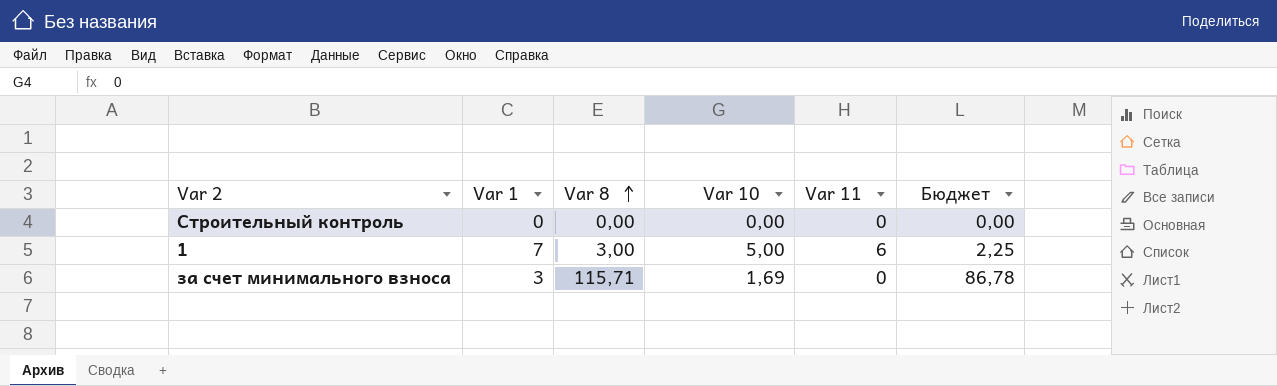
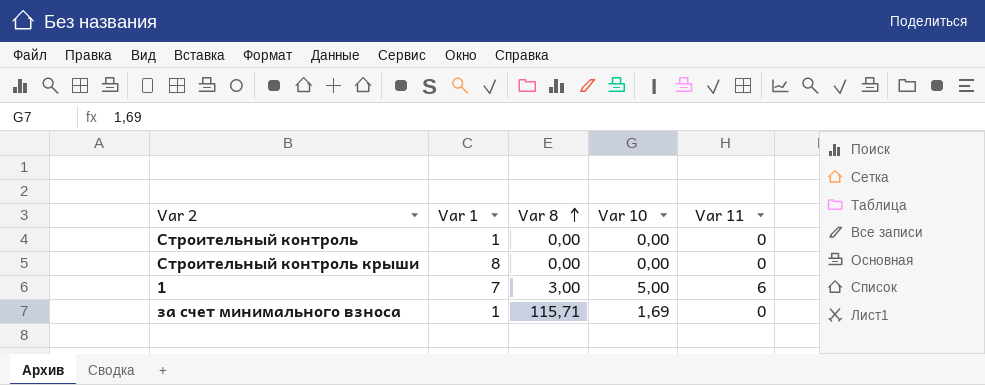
column Бюджет | formula: [Var 8] * 0,75 -> none
Строительный контроль | Var 1: 0 -> 1
row Строительный контроль крыши: none -> 8 | 0,00 | 0,00 | 0
за счет минимального взноса | Var 1: 3 -> 1

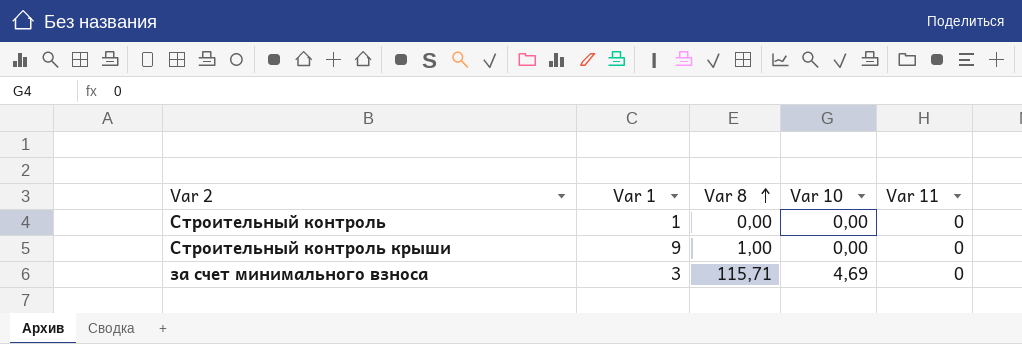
row 1: 7 | 3,00 | 5,00 | 6 -> none
Строительный контроль крыши | Var 1: 8 -> 9
Строительный контроль крыши | Var 8: 0,00 -> 1,00
за счет минимального взноса | Var 1: 1 -> 3
за счет минимального взноса | Var 10: 1,69 -> 4,69

